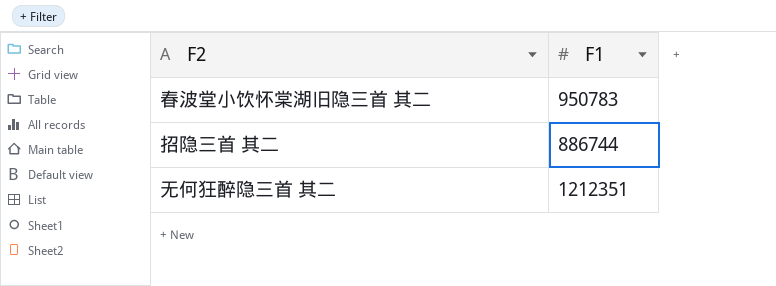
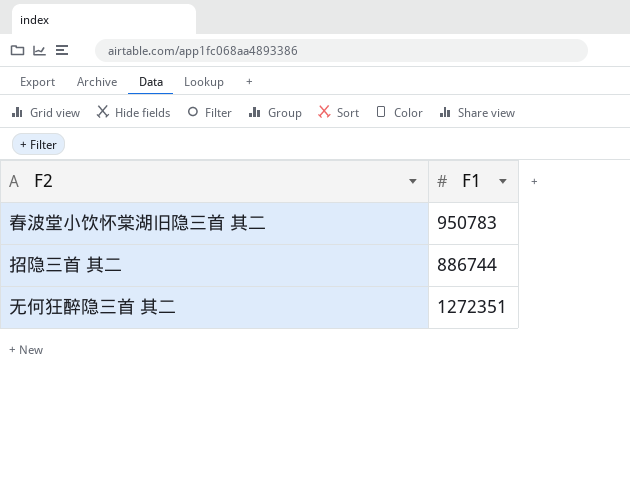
无何狂醉隐三首 其二 | F1: 1212351 -> 1272351

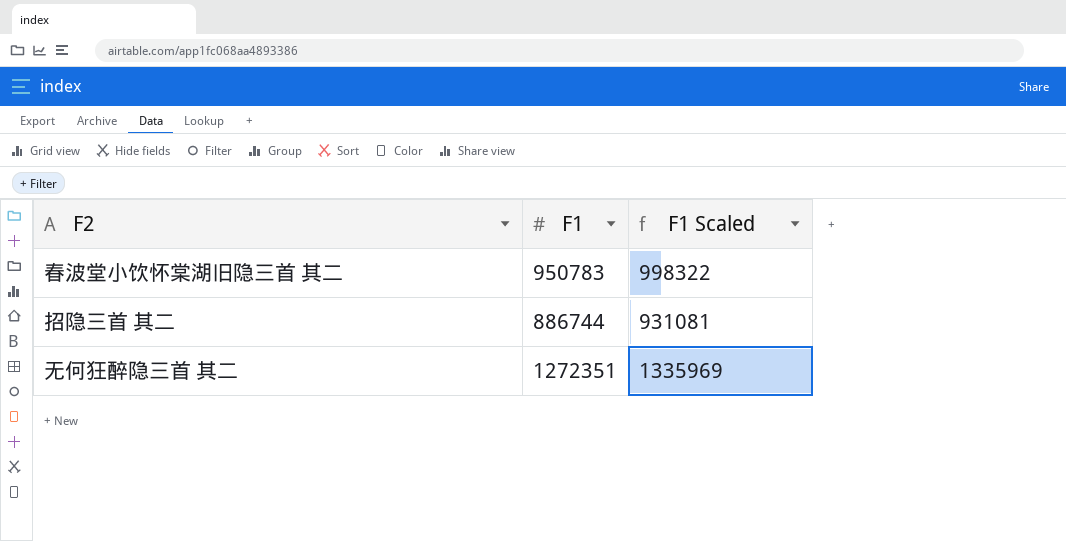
column F1 Scaled | formula: none -> [F1] * 1.05

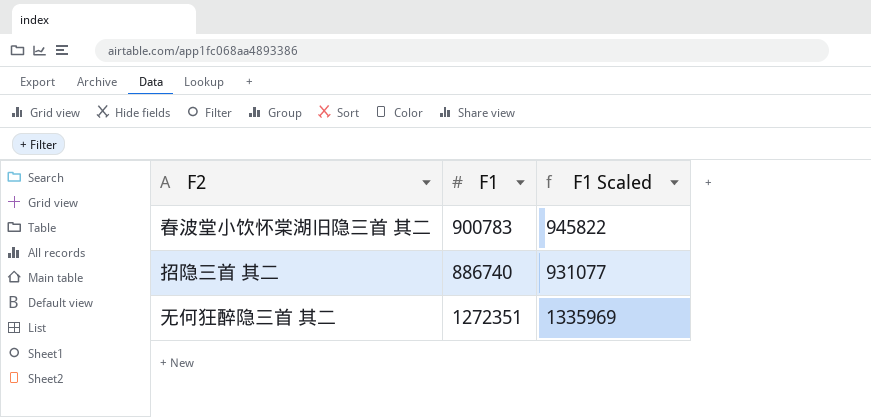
春波堂小饮怀棠湖旧隐三首 其二 | F1: 950783 -> 900783
春波堂小饮怀棠湖旧隐三首 其二 | F1 Scaled: 998322 -> 945822
招隐三首 其二 | F1: 886744 -> 886740
招隐三首 其二 | F1 Scaled: 931081 -> 931077

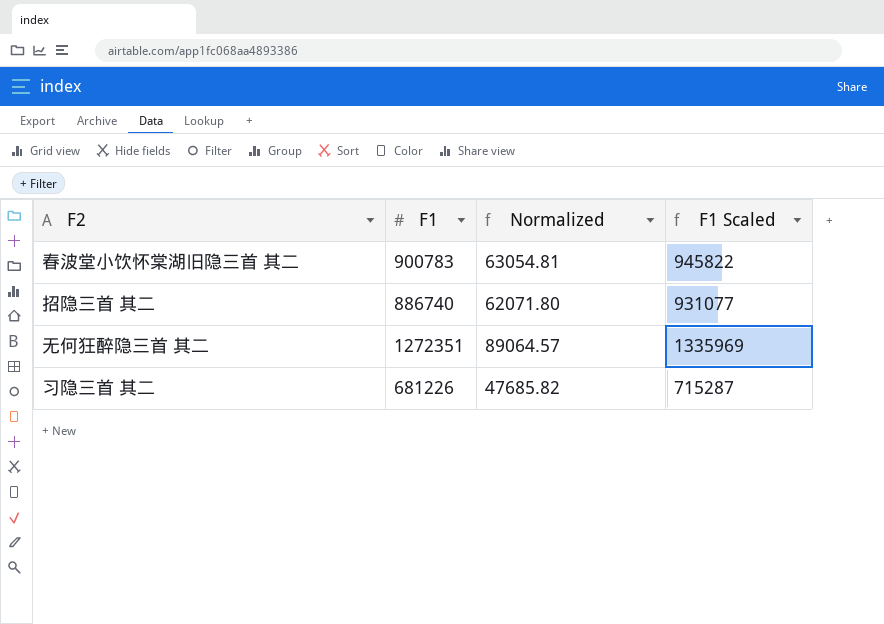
column Normalized | formula: none -> [F1] * 0.07
row 习隐三首 其二: none -> 681226 | 47685.82 | 715287

